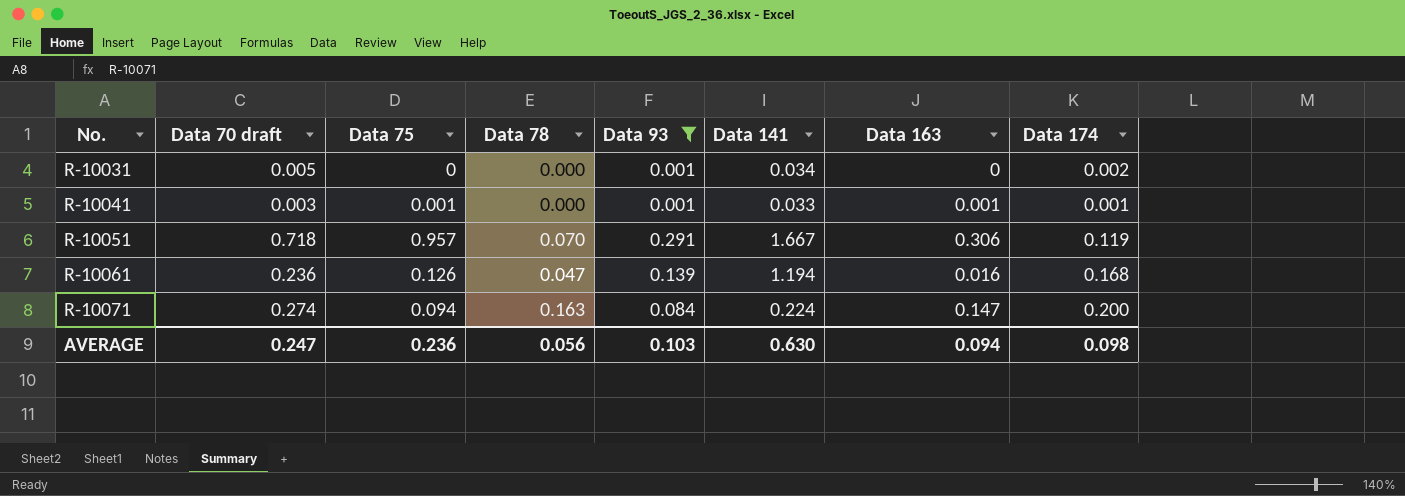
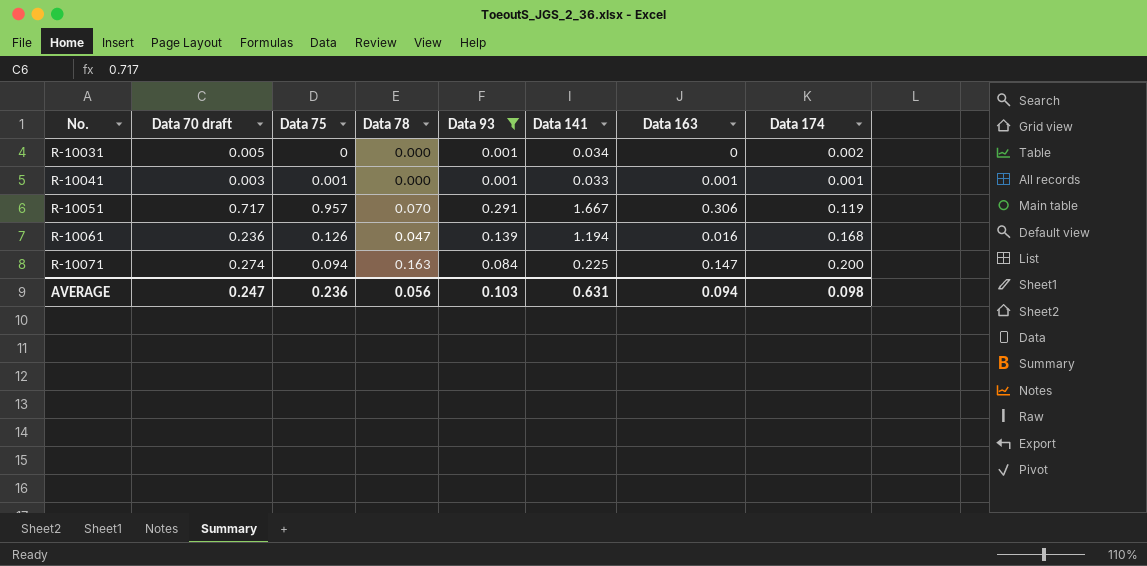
R-10051 | Data 70 draft: 0.718 -> 0.717
R-10071 | Data 141: 0.224 -> 0.225
AVERAGE | Data 141: 0.630 -> 0.631

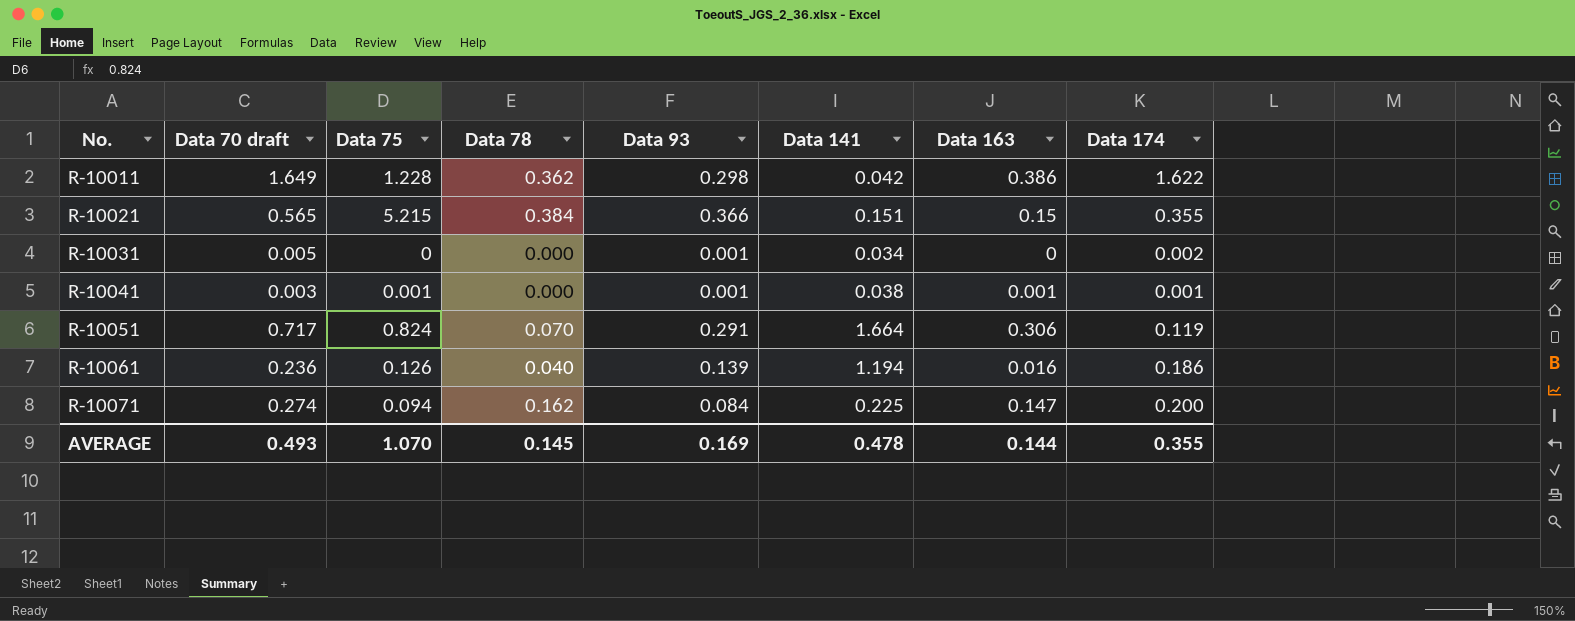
filter: Data 93 <= 0.291 -> none
R-10041 | Data 141: 0.033 -> 0.038
R-10051 | Data 75: 0.957 -> 0.824
R-10051 | Data 141: 1.667 -> 1.664
R-10061 | Data 78: 0.047 -> 0.040
R-10061 | Data 174: 0.168 -> 0.186
R-10071 | Data 78: 0.163 -> 0.162
AVERAGE | Data 70 draft: 0.247 -> 0.493
AVERAGE | Data 75: 0.236 -> 1.070
AVERAGE | Data 78: 0.056 -> 0.145
AVERAGE | Data 93: 0.103 -> 0.169
AVERAGE | Data 141: 0.631 -> 0.478
AVERAGE | Data 163: 0.094 -> 0.144
AVERAGE | Data 174: 0.098 -> 0.355

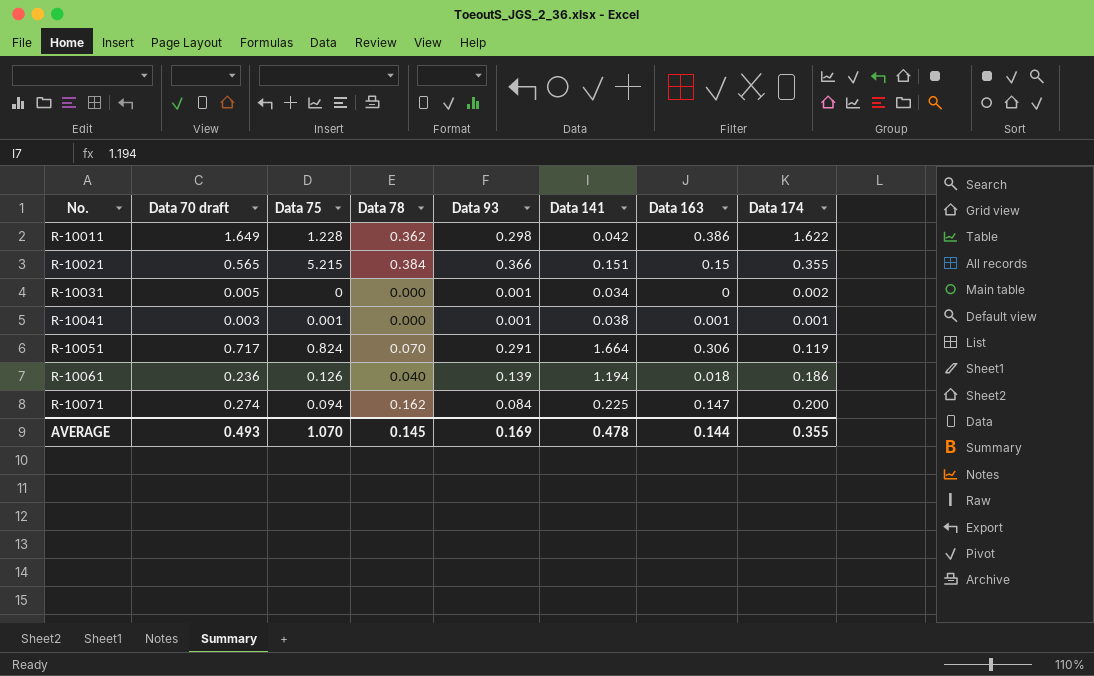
R-10061 | Data 163: 0.016 -> 0.018

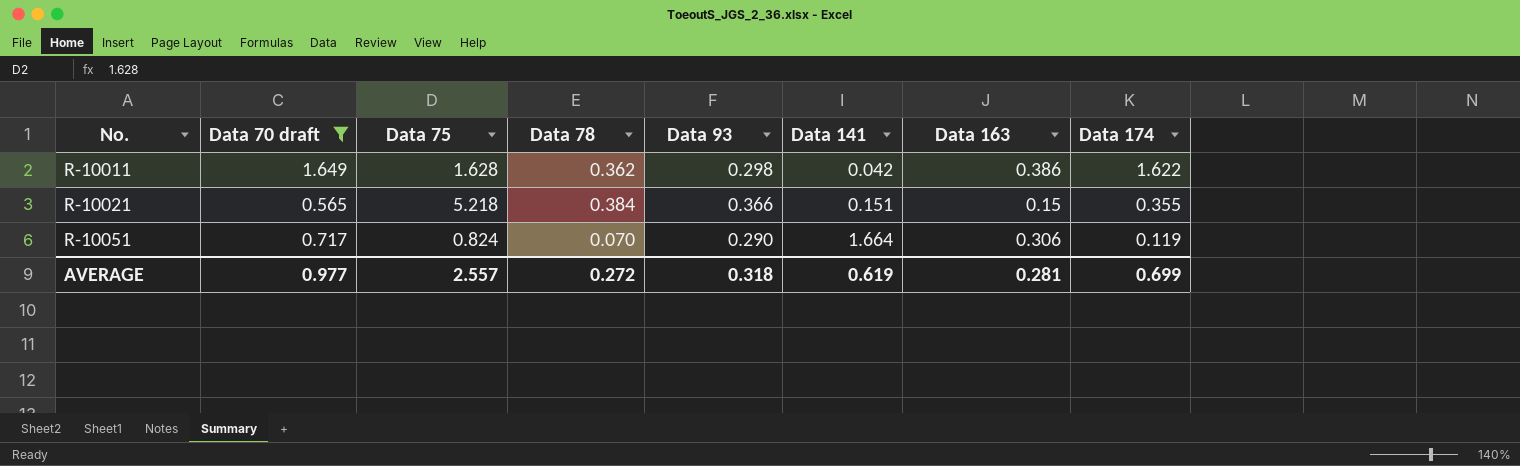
filter: none -> Data 70 draft >= 0.565
R-10011 | Data 75: 1.228 -> 1.628
R-10021 | Data 75: 5.215 -> 5.218
R-10051 | Data 93: 0.291 -> 0.290
AVERAGE | Data 70 draft: 0.493 -> 0.977
AVERAGE | Data 75: 1.070 -> 2.557
AVERAGE | Data 78: 0.145 -> 0.272
AVERAGE | Data 93: 0.169 -> 0.318
AVERAGE | Data 141: 0.478 -> 0.619
AVERAGE | Data 163: 0.144 -> 0.281
AVERAGE | Data 174: 0.355 -> 0.699

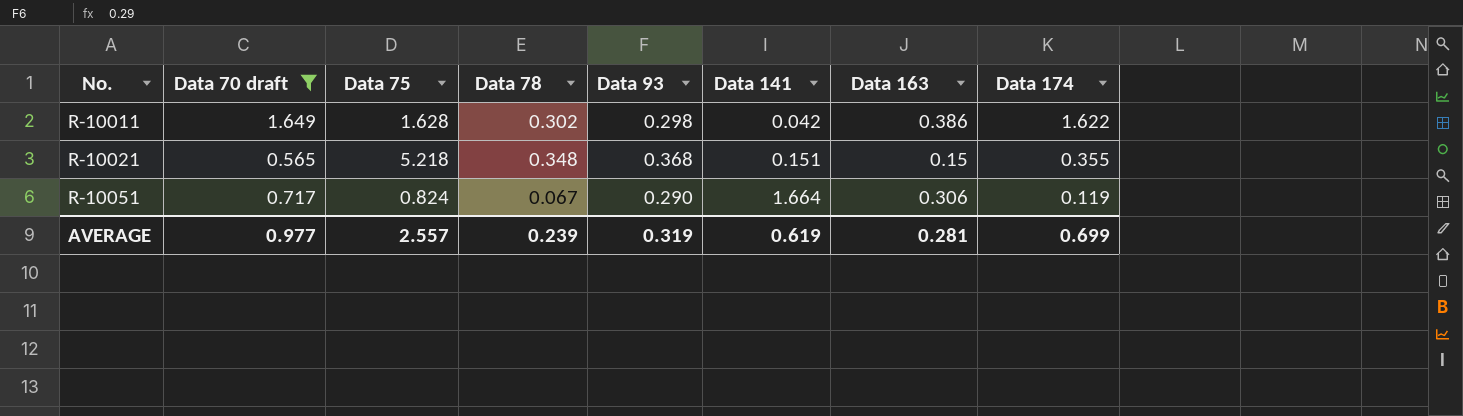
R-10011 | Data 78: 0.362 -> 0.302
R-10021 | Data 78: 0.384 -> 0.348
R-10021 | Data 93: 0.366 -> 0.368
R-10051 | Data 78: 0.070 -> 0.067
AVERAGE | Data 78: 0.272 -> 0.239
AVERAGE | Data 93: 0.318 -> 0.319

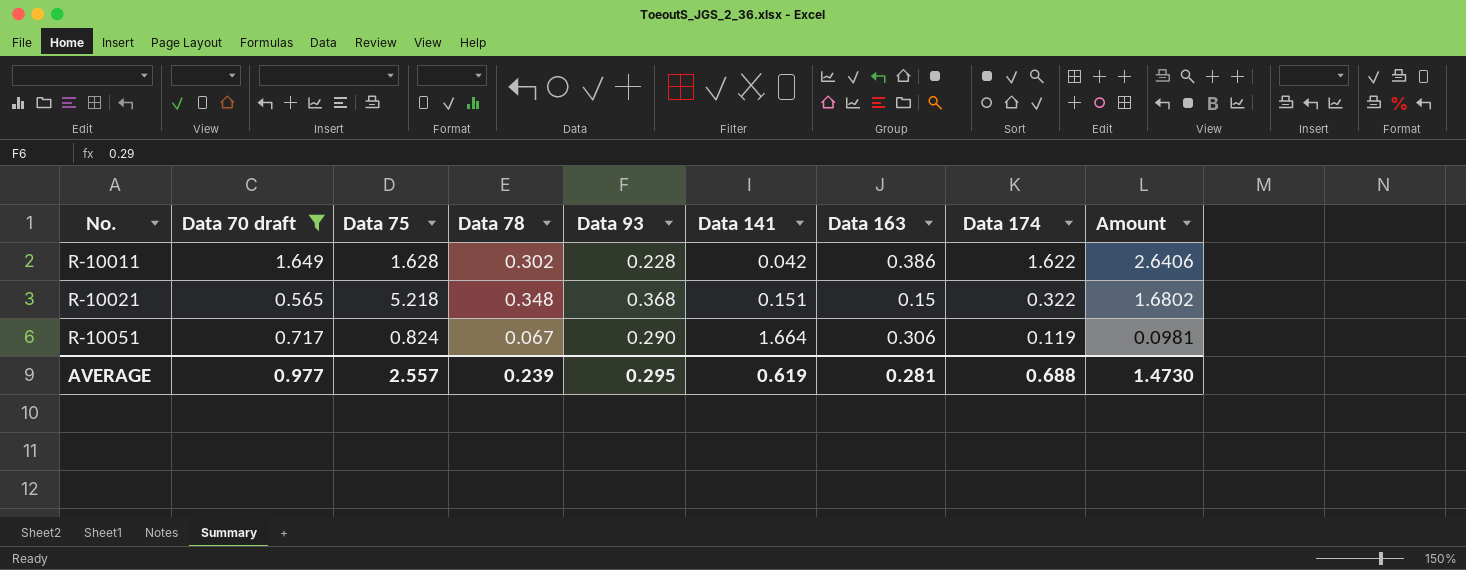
column Amount | formula: none -> [Data 75] * [Data 174]
R-10011 | Data 93: 0.298 -> 0.228
R-10021 | Data 174: 0.355 -> 0.322
AVERAGE | Data 93: 0.319 -> 0.295
AVERAGE | Data 174: 0.699 -> 0.688

